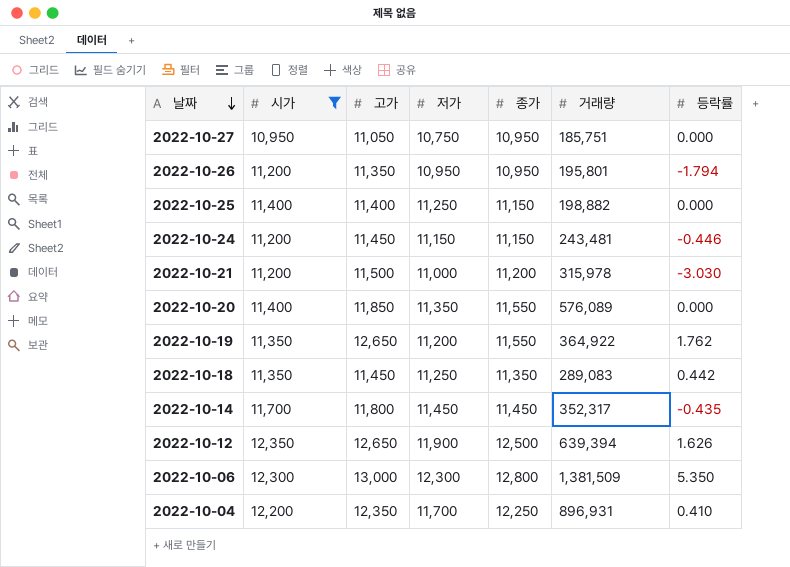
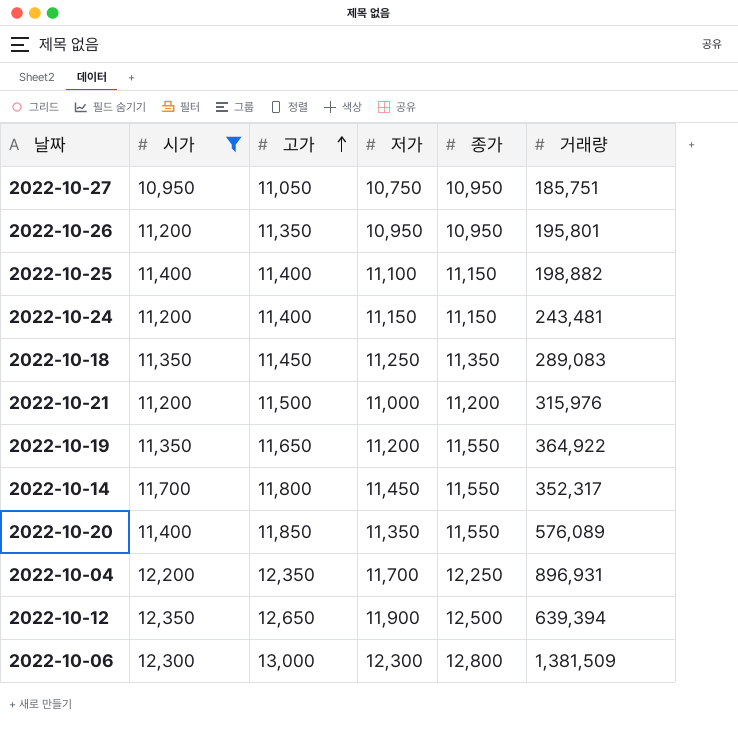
row order: 날짜 descending -> 고가 ascending
column 등락률 | position: 7 -> none
2022-10-25 | 저가: 11,250 -> 11,100
2022-10-24 | 고가: 11,450 -> 11,400
2022-10-21 | 거래량: 315,978 -> 315,976
2022-10-19 | 고가: 12,650 -> 11,650
2022-10-14 | 종가: 11,450 -> 11,550

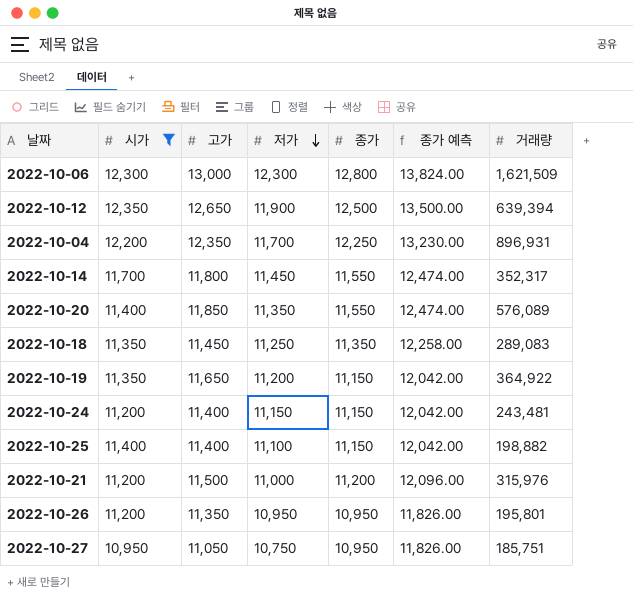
row order: 고가 ascending -> 저가 descending
column 종가 예측 | formula: none -> [종가] * 1.08
2022-10-06 | 거래량: 1,381,509 -> 1,621,509
2022-10-19 | 종가: 11,550 -> 11,150

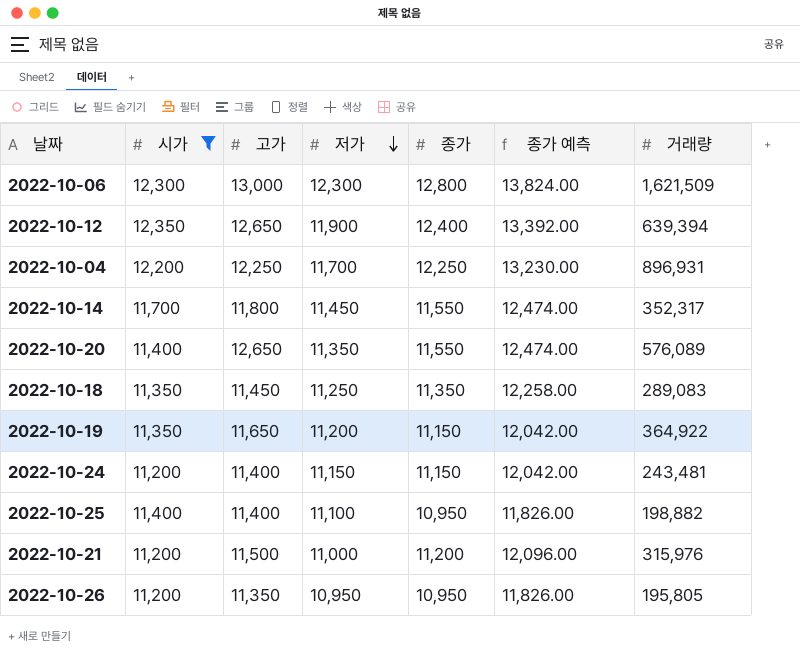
row 2022-10-27: 10,950 | 11,050 | 10,750 | 10,950 | 11,826.00 | 185,751 -> none
2022-10-12 | 종가: 12,500 -> 12,400
2022-10-12 | 종가 예측: 13,500.00 -> 13,392.00
2022-10-04 | 고가: 12,350 -> 12,250
2022-10-20 | 고가: 11,850 -> 12,650
2022-10-25 | 종가: 11,150 -> 10,950
2022-10-25 | 종가 예측: 12,042.00 -> 11,826.00
2022-10-26 | 거래량: 195,801 -> 195,805

